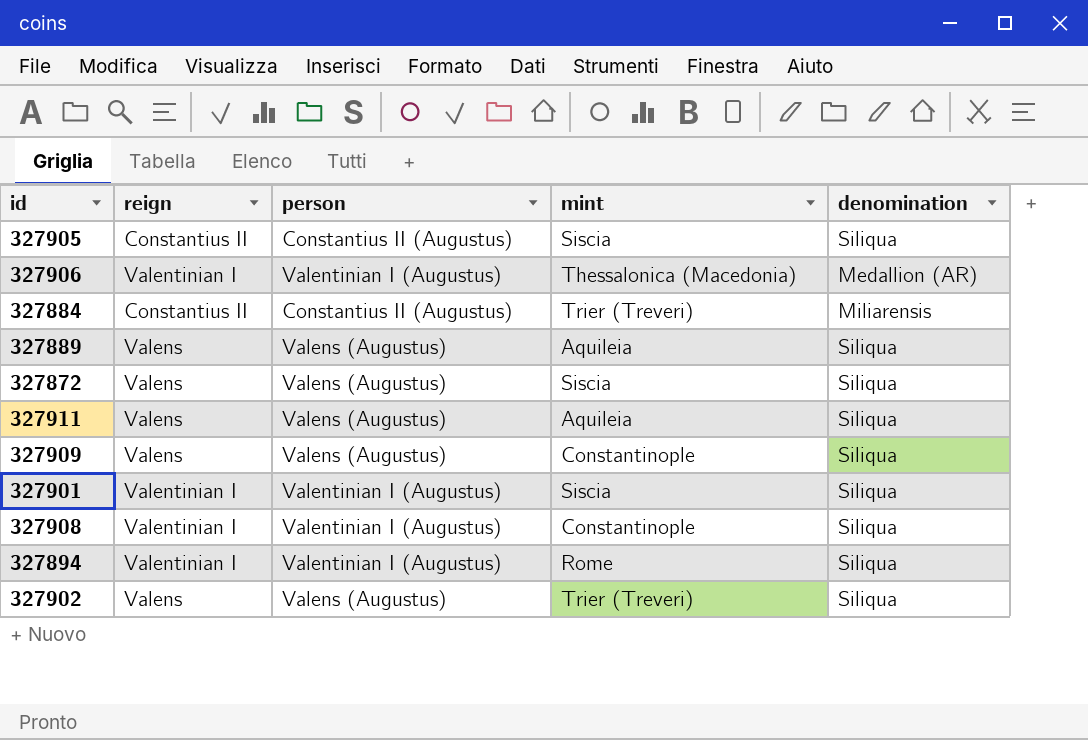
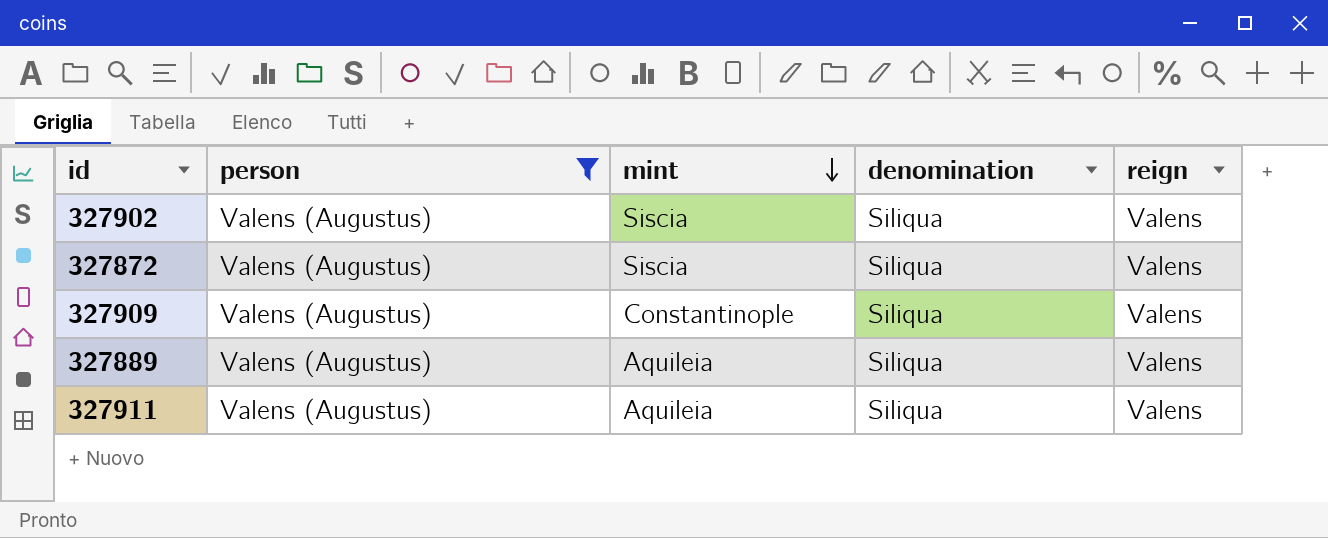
filter: none -> person = Valens (Augustus)
row order: none -> mint descending
column reign | position: 2 -> 5
327902 | mint: Trier (Treveri) -> Siscia

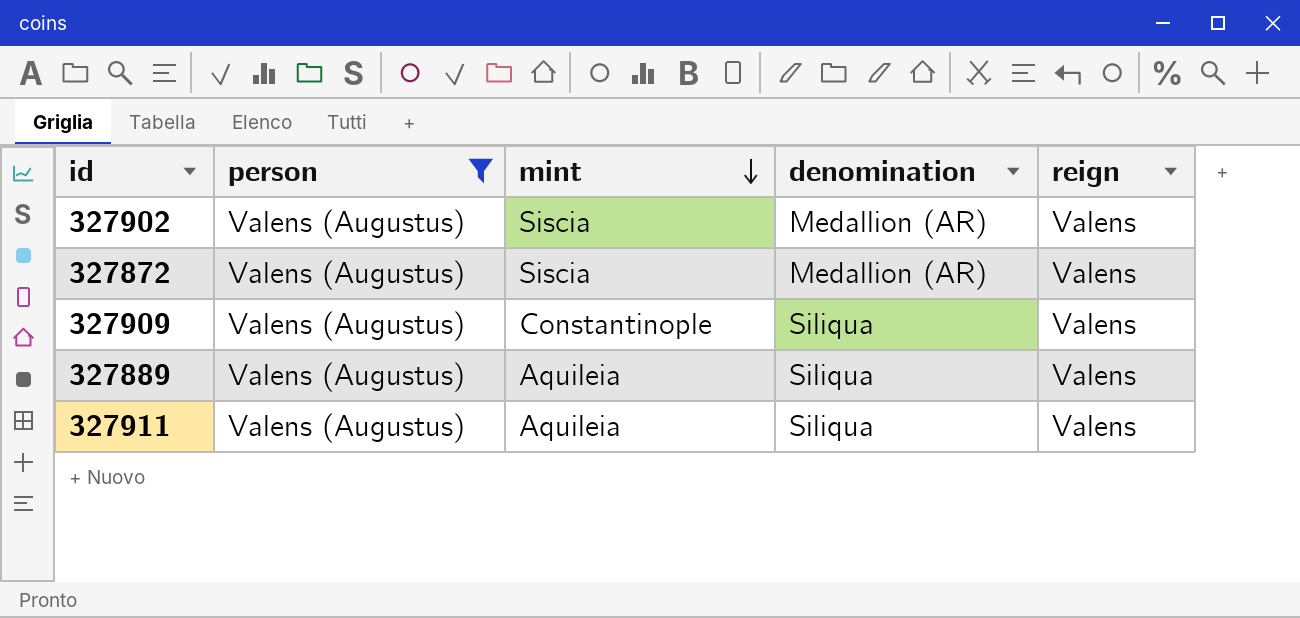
327902 | denomination: Siliqua -> Medallion (AR)
327872 | denomination: Siliqua -> Medallion (AR)

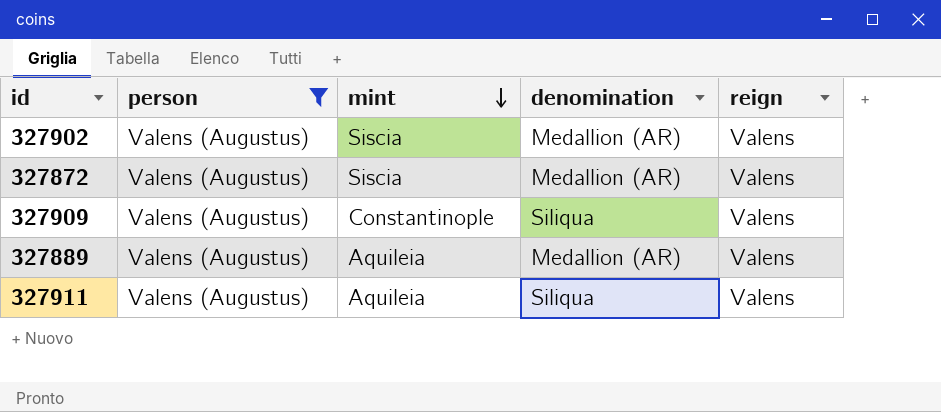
327889 | denomination: Siliqua -> Medallion (AR)

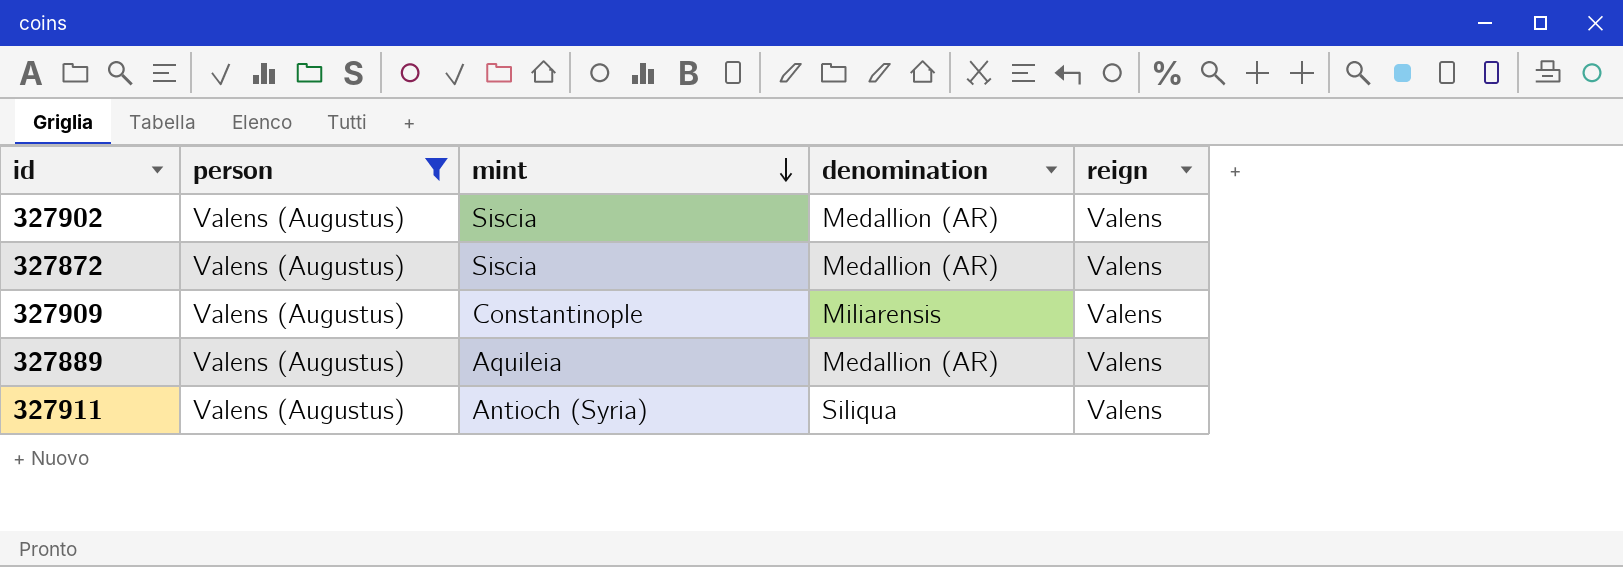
327909 | denomination: Siliqua -> Miliarensis
327911 | mint: Aquileia -> Antioch (Syria)

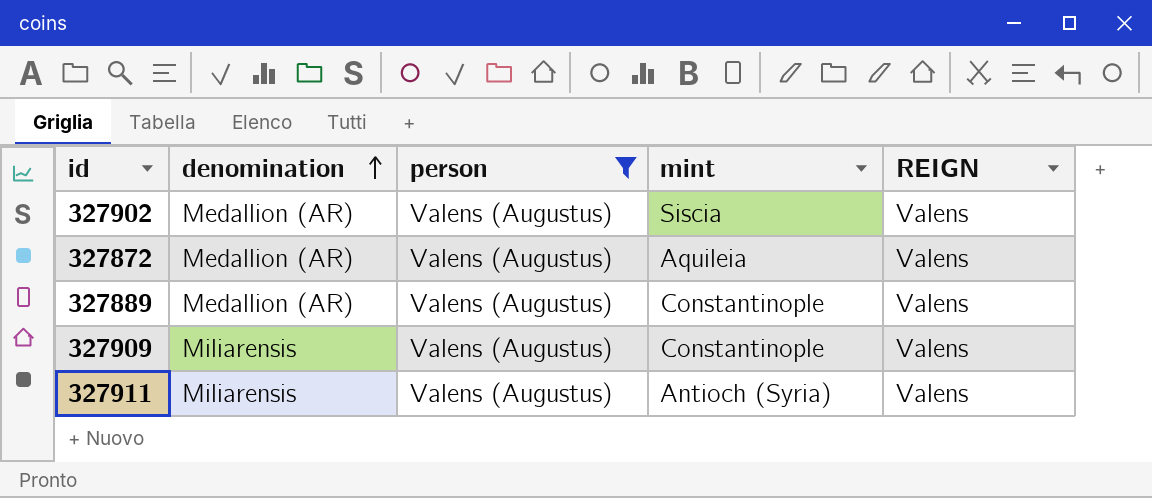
row order: mint descending -> denomination ascending
column denomination | position: 4 -> 2
column name: reign -> REIGN
327872 | mint: Siscia -> Aquileia
327889 | mint: Aquileia -> Constantinople
327911 | denomination: Siliqua -> Miliarensis

